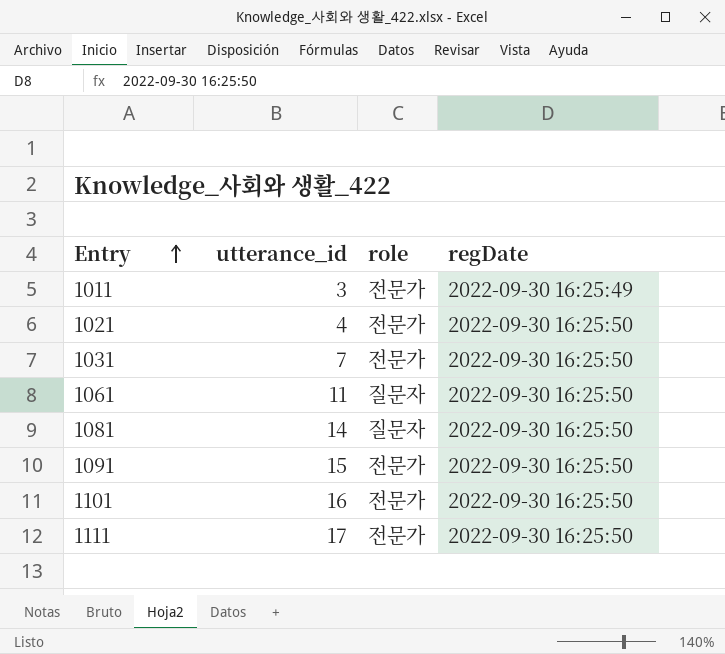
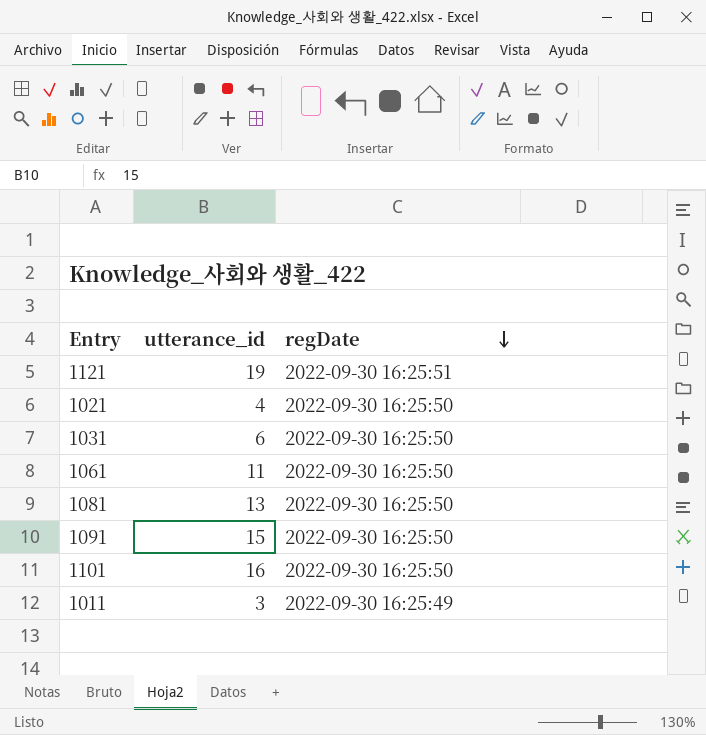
row order: Entry ascending -> regDate descending
column role | position: 3 -> none
row 1111: 17 | 전문가 | 2022-09-30 16:25:50 -> none
row 1121: none -> 19 | 2022-09-30 16:25:51
1031 | utterance_id: 7 -> 6
1081 | utterance_id: 14 -> 13

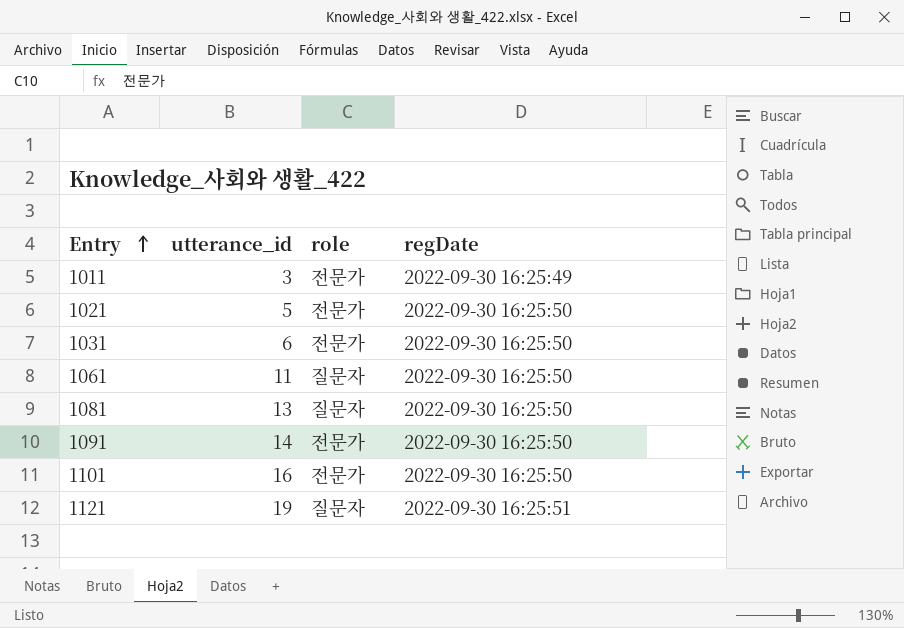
row order: regDate descending -> Entry ascending
column role | position: none -> 3
1021 | utterance_id: 4 -> 5
1091 | utterance_id: 15 -> 14

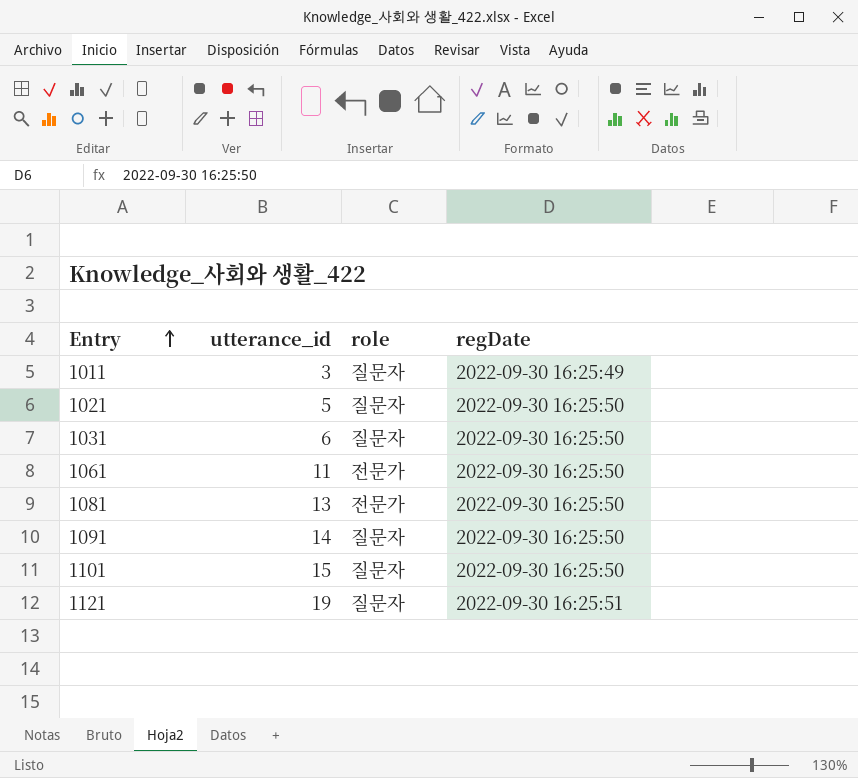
1011 | role: 전문가 -> 질문자
1021 | role: 전문가 -> 질문자
1031 | role: 전문가 -> 질문자
1061 | role: 질문자 -> 전문가
1081 | role: 질문자 -> 전문가
1091 | role: 전문가 -> 질문자
1101 | utterance_id: 16 -> 15
1101 | role: 전문가 -> 질문자

